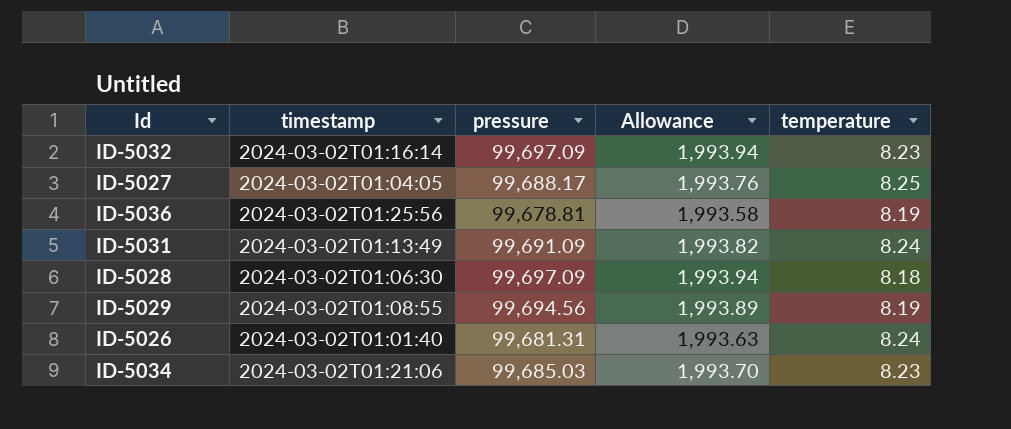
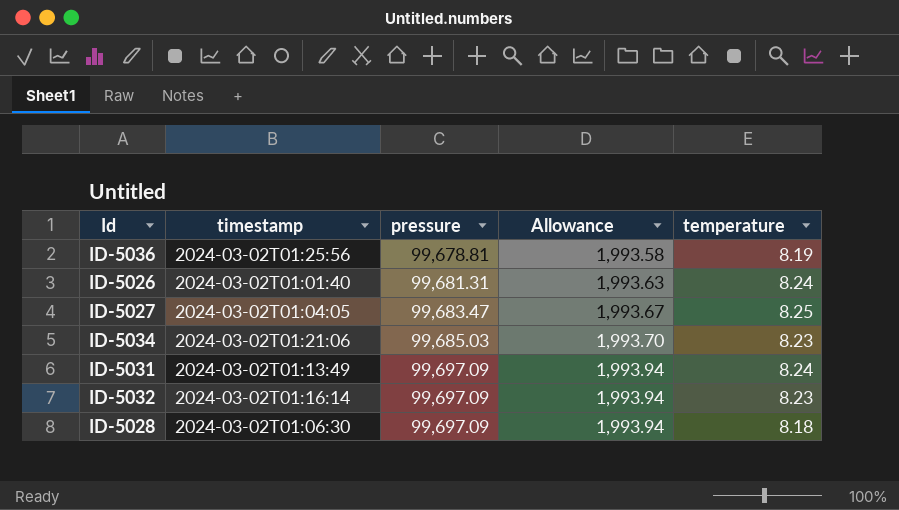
row order: none -> pressure ascending
row ID-5029: 2024-03-02T01:08:55 | 99,694.56 | 1,993.89 | 8.19 -> none
ID-5027 | pressure: 99,688.17 -> 99,683.47
ID-5027 | Allowance: 1,993.76 -> 1,993.67
ID-5031 | pressure: 99,691.09 -> 99,697.09
ID-5031 | Allowance: 1,993.82 -> 1,993.94

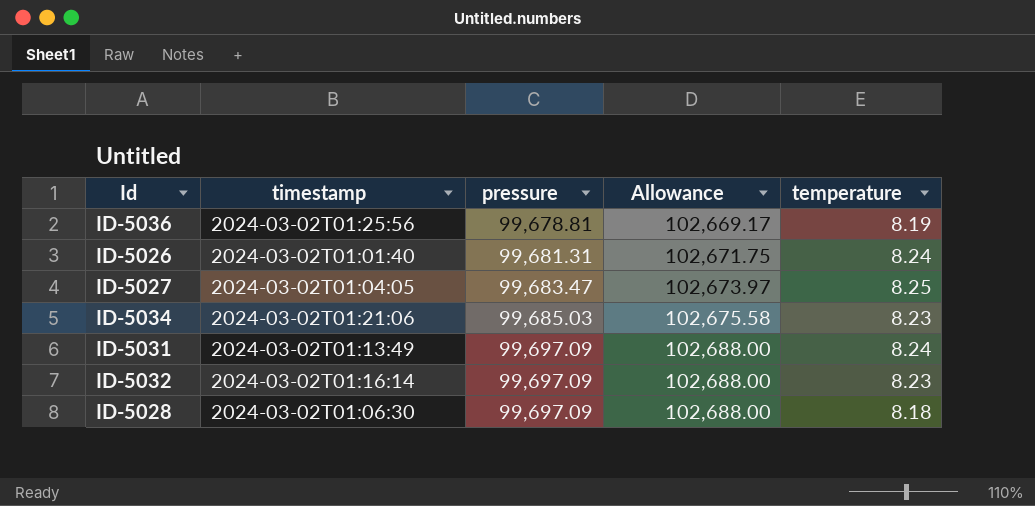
column Allowance | formula: [pressure] * 0.02 -> [pressure] * 1.03

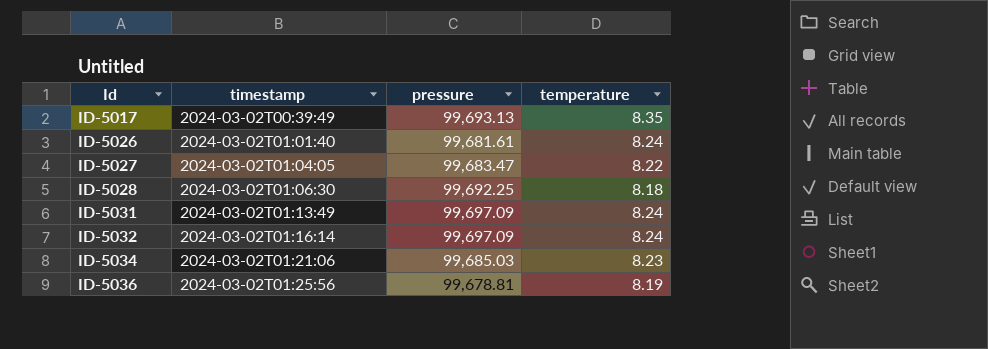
row order: pressure ascending -> Id ascending
column Allowance | formula: [pressure] * 1.03 -> none
row ID-5017: none -> 2024-03-02T00:39:49 | 99,693.13 | 8.35
ID-5026 | pressure: 99,681.31 -> 99,681.61
ID-5027 | temperature: 8.25 -> 8.22
ID-5028 | pressure: 99,697.09 -> 99,692.25
ID-5032 | temperature: 8.23 -> 8.24

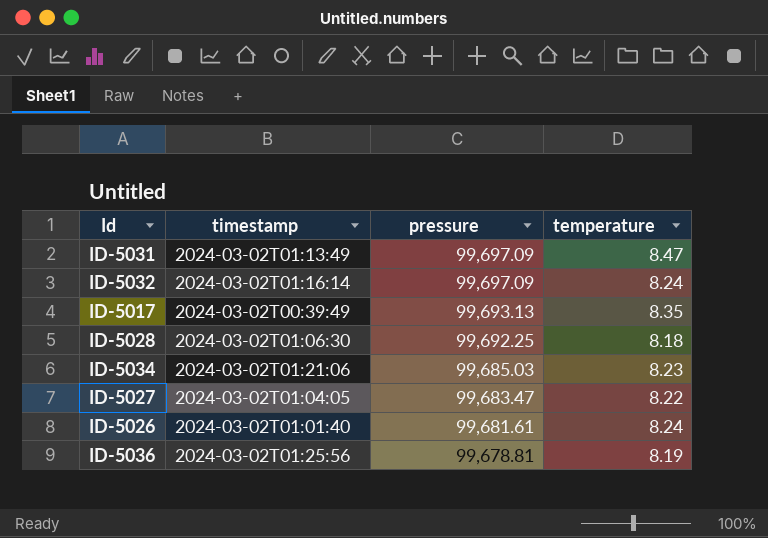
row order: Id ascending -> pressure descending
ID-5031 | temperature: 8.24 -> 8.47

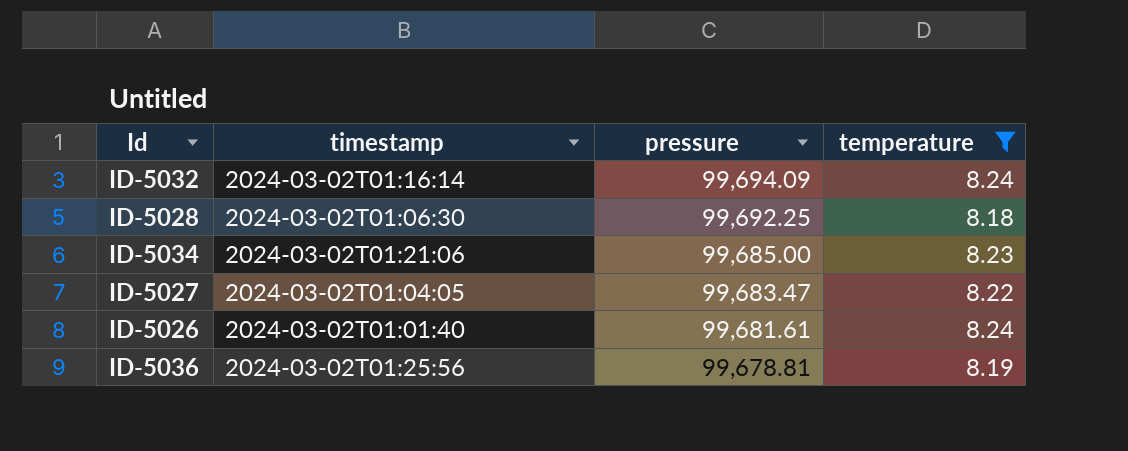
filter: none -> temperature <= 8.24
ID-5032 | pressure: 99,697.09 -> 99,694.09
ID-5034 | pressure: 99,685.03 -> 99,685.00

